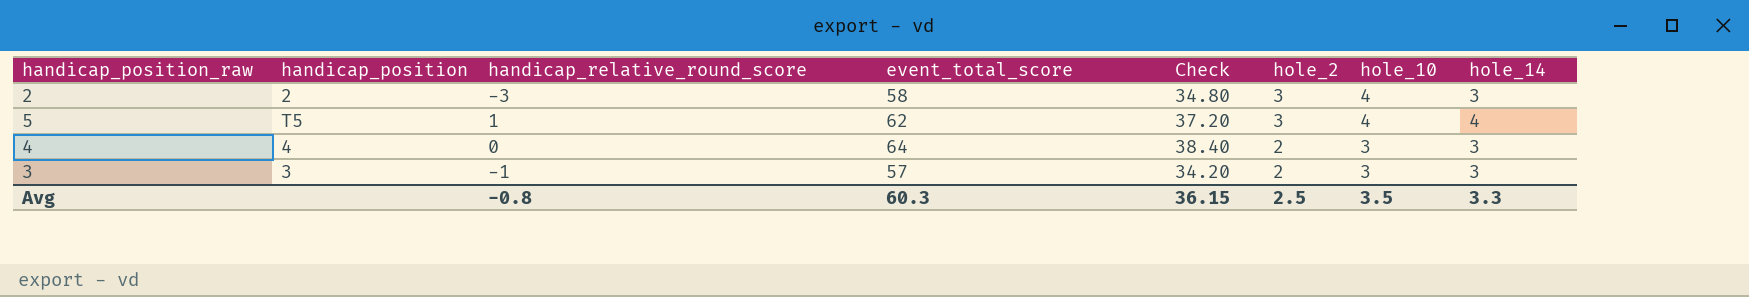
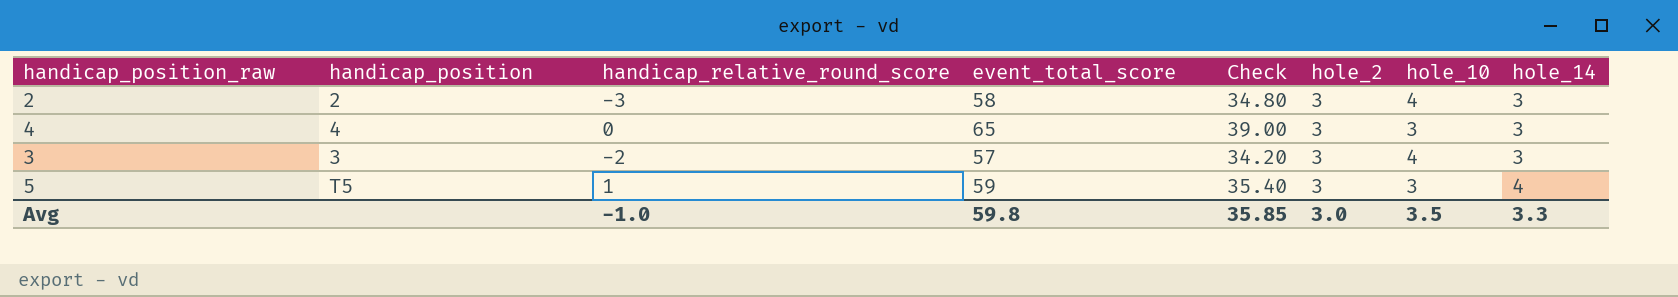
row order: hole_2 descending -> hole_14 ascending
4 | event_total_score: 64 -> 65
4 | Check: 38.40 -> 39.00
4 | hole_2: 2 -> 3
3 | handicap_relative_round_score: -1 -> -2
3 | hole_2: 2 -> 3
3 | hole_10: 3 -> 4
5 | event_total_score: 62 -> 59
5 | Check: 37.20 -> 35.40
5 | hole_10: 4 -> 3
Avg | handicap_relative_round_score: -0.8 -> -1.0
Avg | event_total_score: 60.3 -> 59.8
Avg | Check: 36.15 -> 35.85
Avg | hole_2: 2.5 -> 3.0

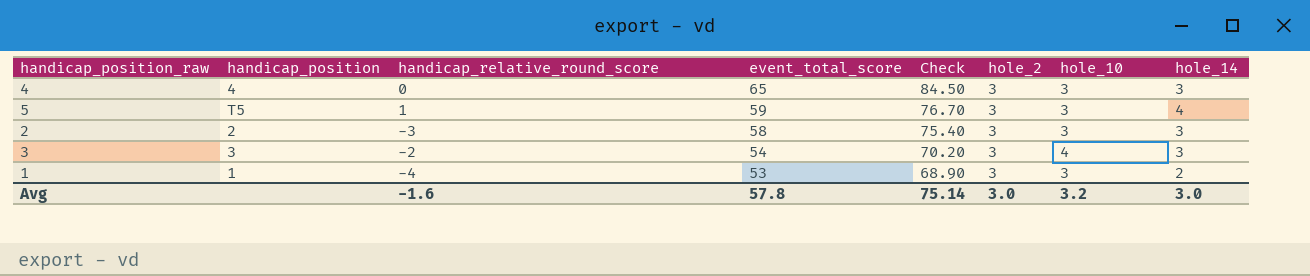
row order: hole_14 ascending -> event_total_score descending
column Check | formula: [event_total_score] * 0.6 -> [event_total_score] * 1.3
2 | hole_10: 4 -> 3
3 | event_total_score: 57 -> 54
row 1: none -> 1 | -4 | 53 | 68.90 | 3 | 3 | 2
Avg | handicap_relative_round_score: -1.0 -> -1.6
Avg | event_total_score: 59.8 -> 57.8
Avg | Check: 35.85 -> 75.14
Avg | hole_10: 3.5 -> 3.2
Avg | hole_14: 3.3 -> 3.0

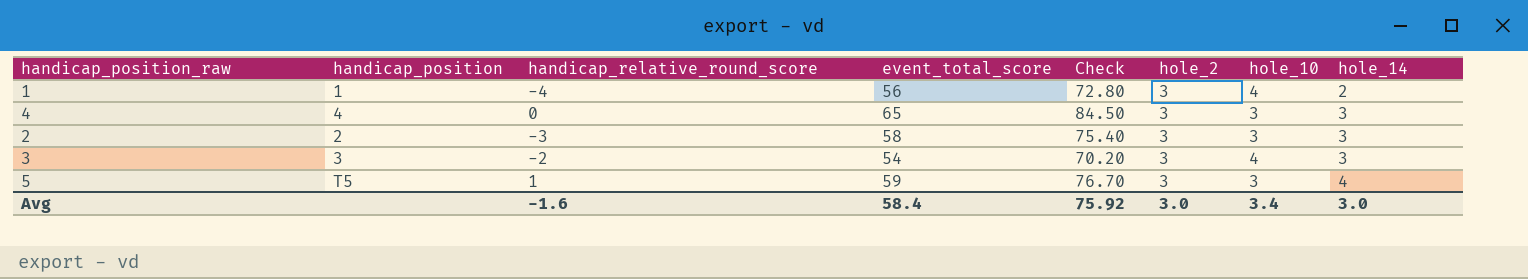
row order: event_total_score descending -> hole_14 ascending
1 | event_total_score: 53 -> 56
1 | Check: 68.90 -> 72.80
1 | hole_10: 3 -> 4
Avg | event_total_score: 57.8 -> 58.4
Avg | Check: 75.14 -> 75.92
Avg | hole_10: 3.2 -> 3.4

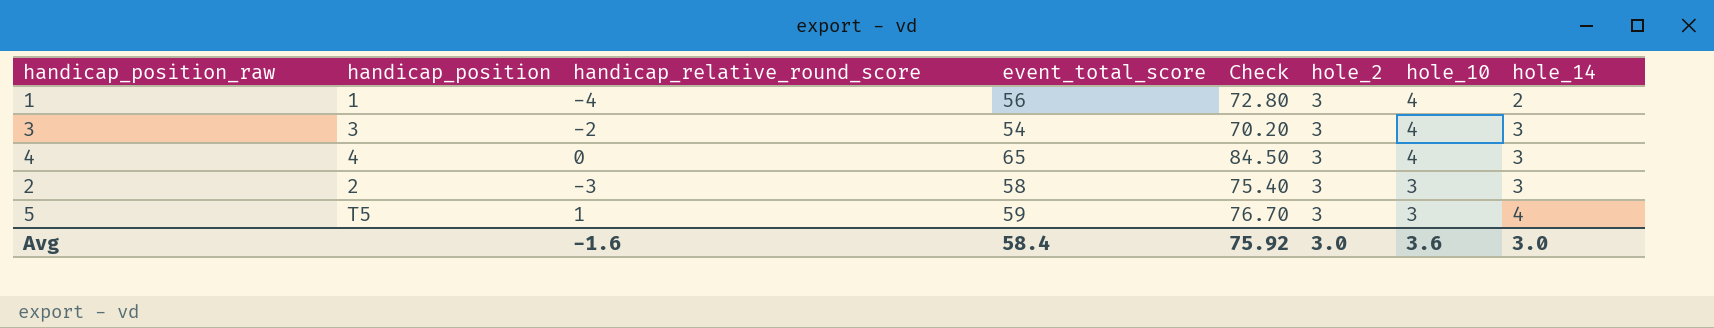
row order: hole_14 ascending -> hole_10 descending
4 | hole_10: 3 -> 4
Avg | hole_10: 3.4 -> 3.6

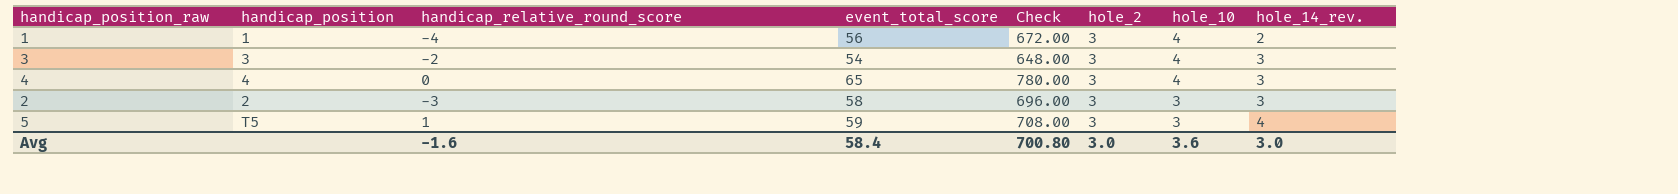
column Check | formula: [event_total_score] * 1.3 -> [event_total_score] * 12
column name: hole_14 -> hole_14_rev.
Avg | Check: 75.92 -> 700.80

